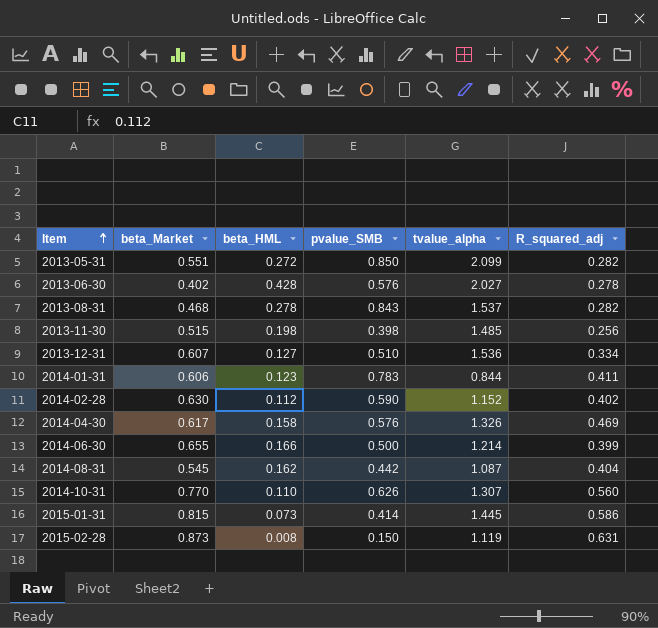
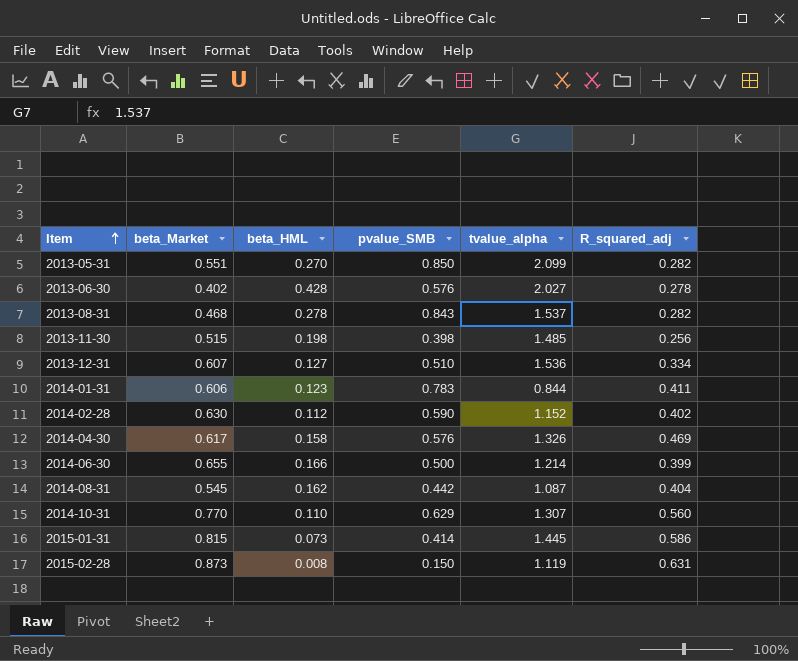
2013-05-31 | beta_HML: 0.272 -> 0.270
2014-10-31 | pvalue_SMB: 0.626 -> 0.629

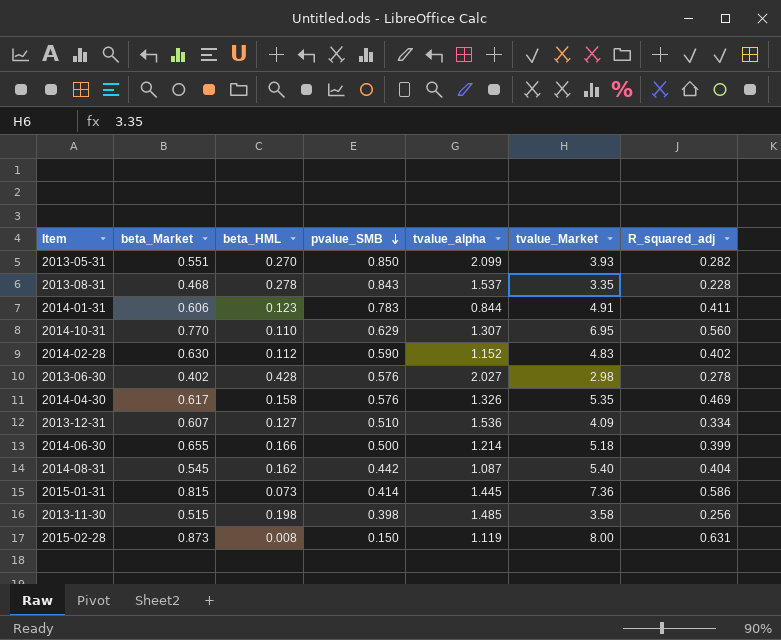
row order: Item ascending -> pvalue_SMB descending
column tvalue_Market | position: none -> 6
2013-08-31 | R_squared_adj: 0.282 -> 0.228

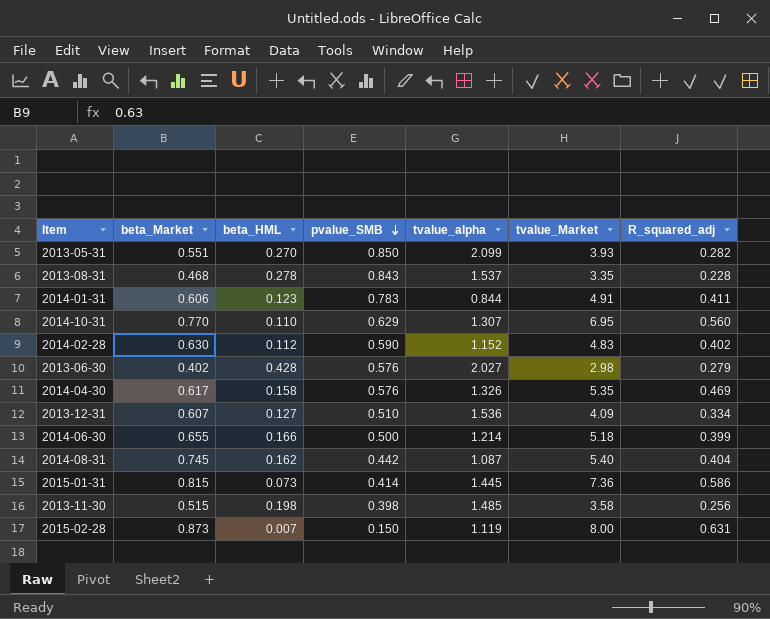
2013-06-30 | R_squared_adj: 0.278 -> 0.279
2014-08-31 | beta_Market: 0.545 -> 0.745
2015-02-28 | beta_HML: 0.008 -> 0.007

